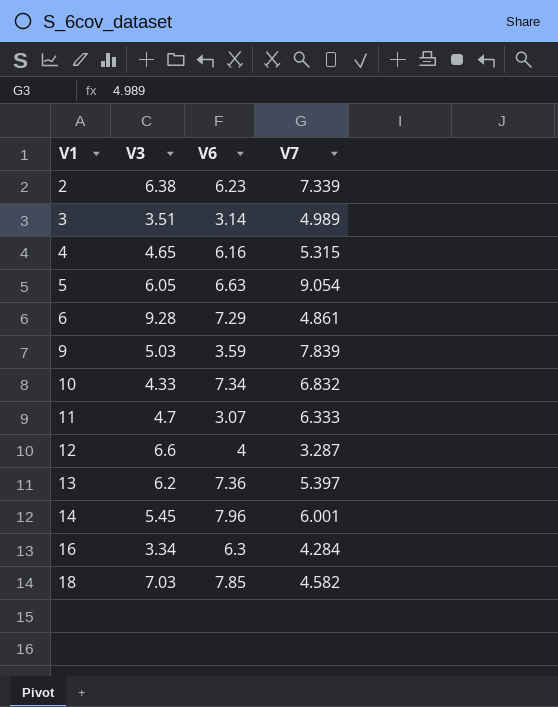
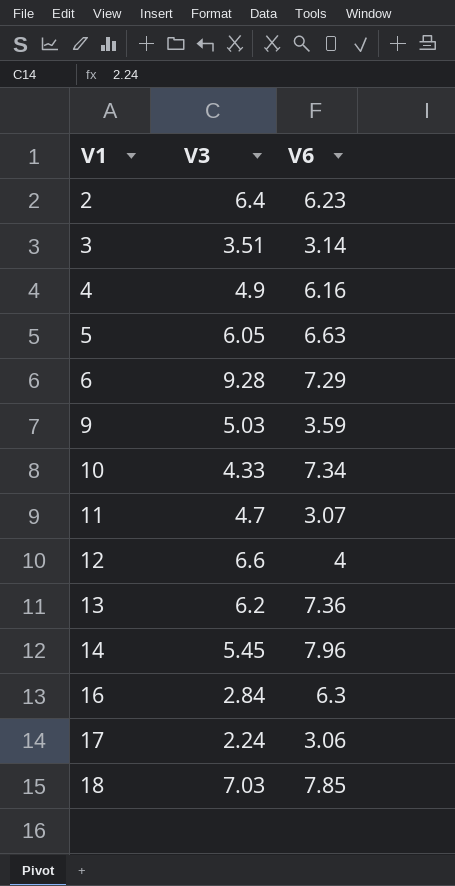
column V7 | position: 4 -> none
2 | V3: 6.38 -> 6.4
4 | V3: 4.65 -> 4.9
16 | V3: 3.34 -> 2.84
row 17: none -> 2.24 | 3.06

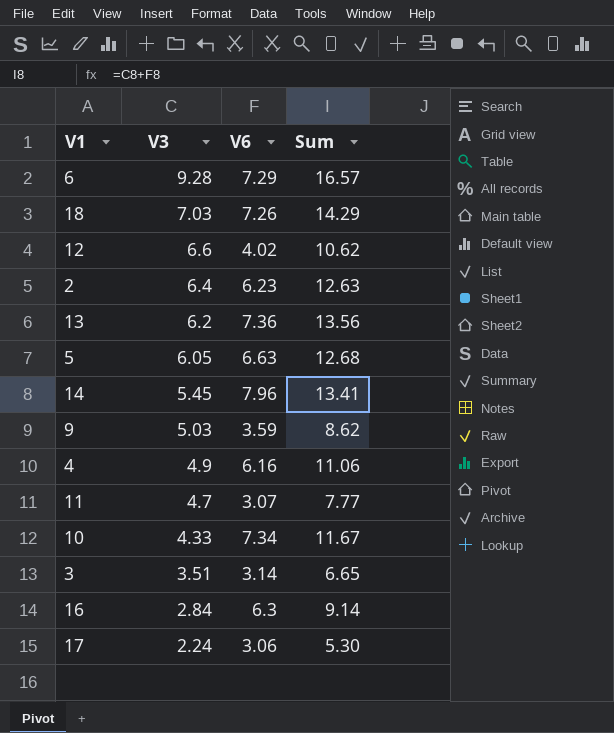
row order: V1 ascending -> V3 descending
column Sum | formula: none -> [V3] + [V6]
18 | V6: 7.85 -> 7.26
12 | V6: 4 -> 4.02

